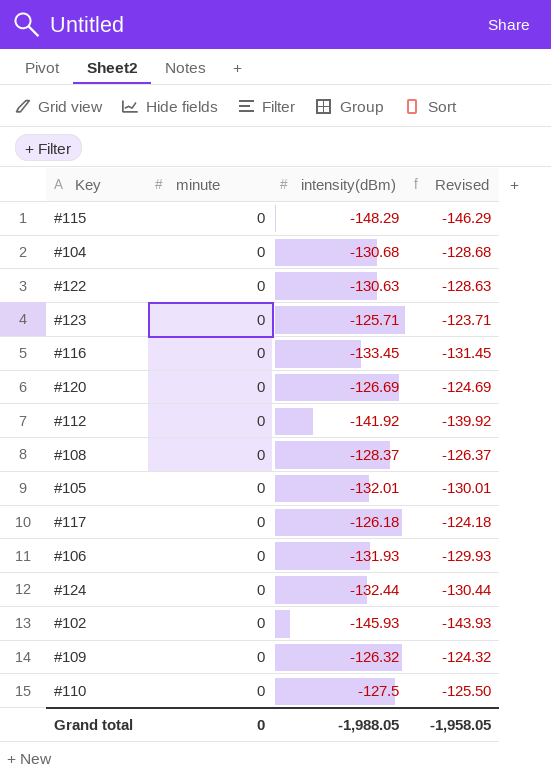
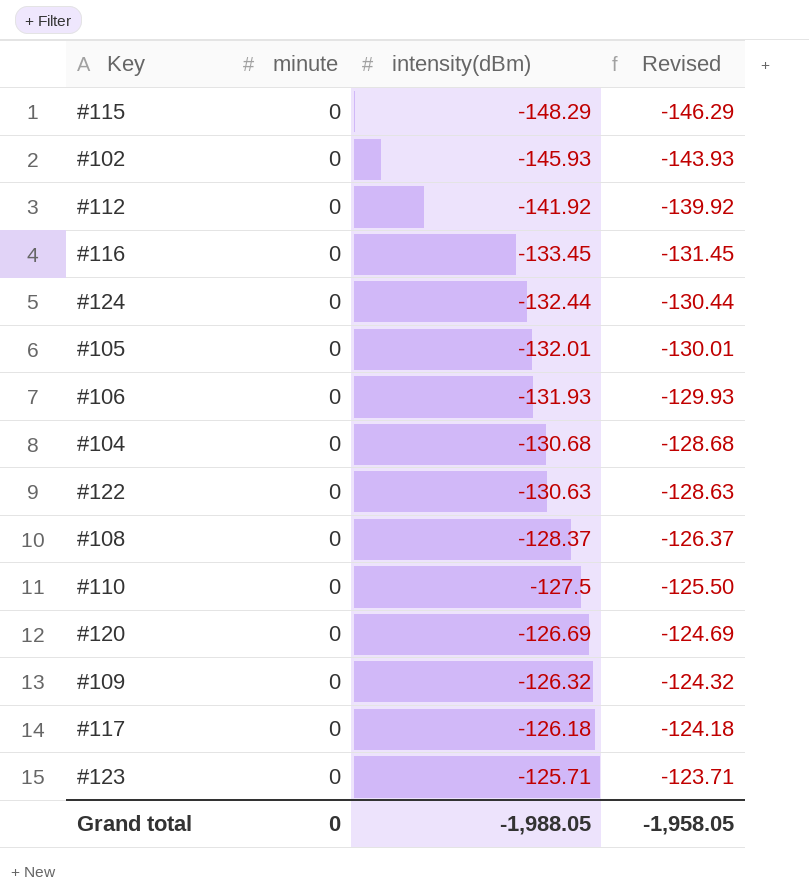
row order: none -> intensity(dBm) ascending

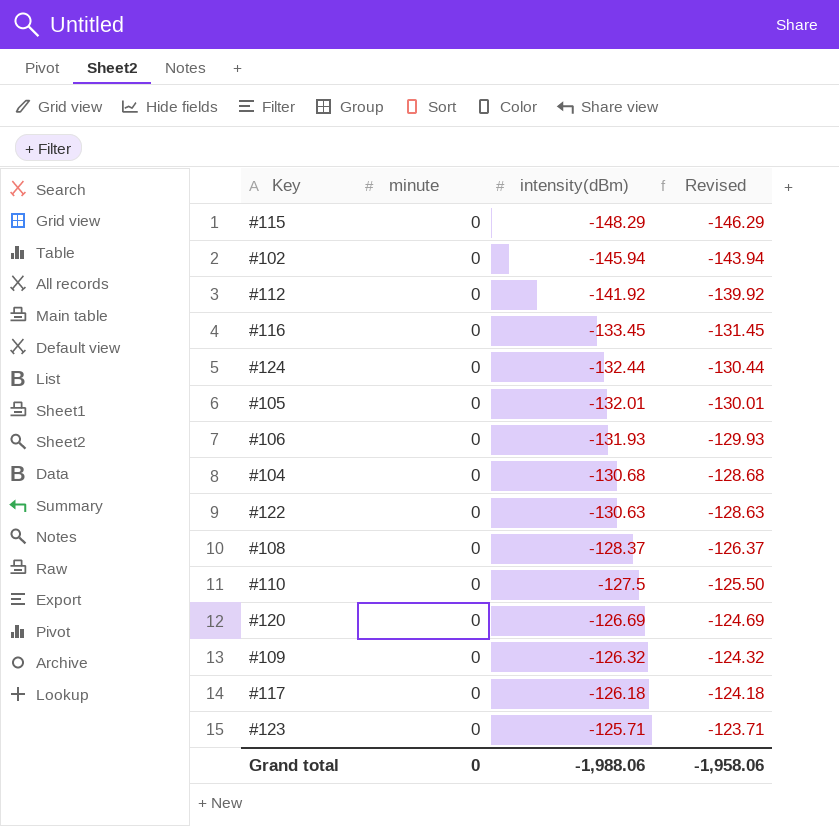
#102 | intensity(dBm): -145.93 -> -145.94
#102 | Revised: -143.93 -> -143.94
Grand total | intensity(dBm): -1,988.05 -> -1,988.06
Grand total | Revised: -1,958.05 -> -1,958.06

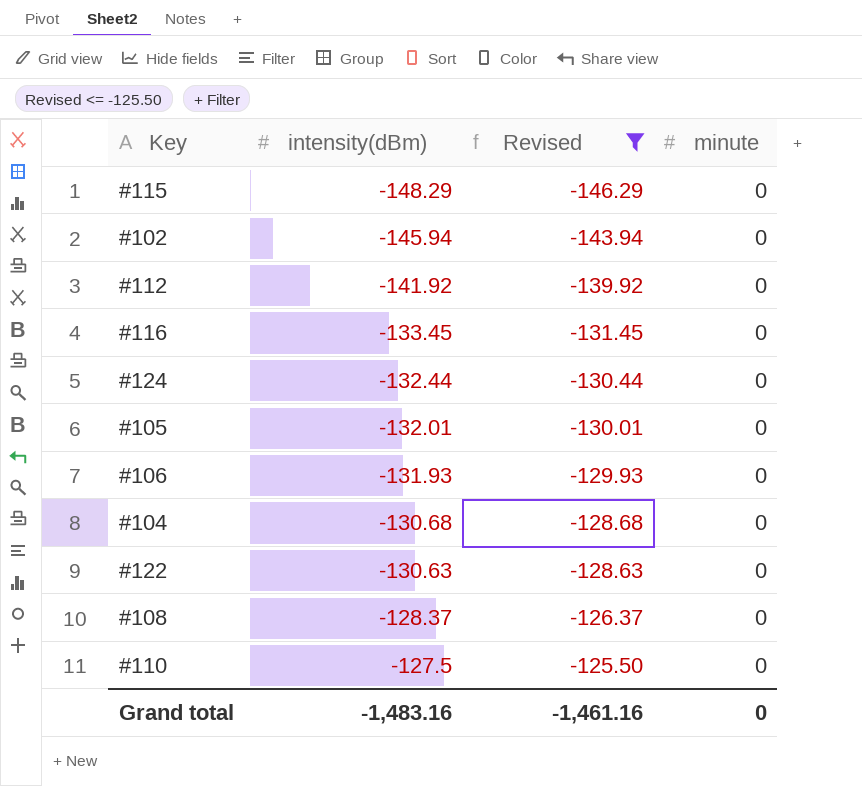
filter: none -> Revised <= -125.50
column minute | position: 2 -> 4
Grand total | intensity(dBm): -1,988.06 -> -1,483.16
Grand total | Revised: -1,958.06 -> -1,461.16

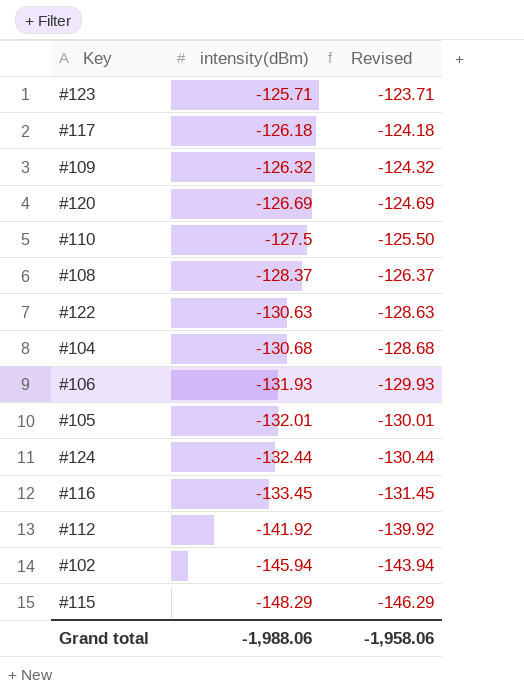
filter: Revised <= -125.50 -> none
row order: intensity(dBm) ascending -> intensity(dBm) descending
column minute | position: 4 -> none
Grand total | intensity(dBm): -1,483.16 -> -1,988.06
Grand total | Revised: -1,461.16 -> -1,958.06

